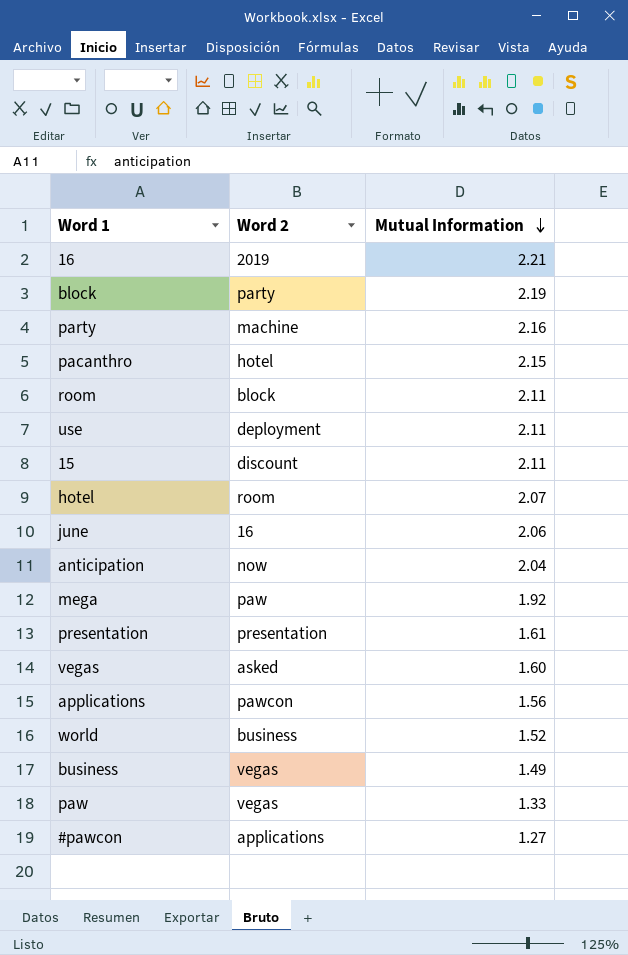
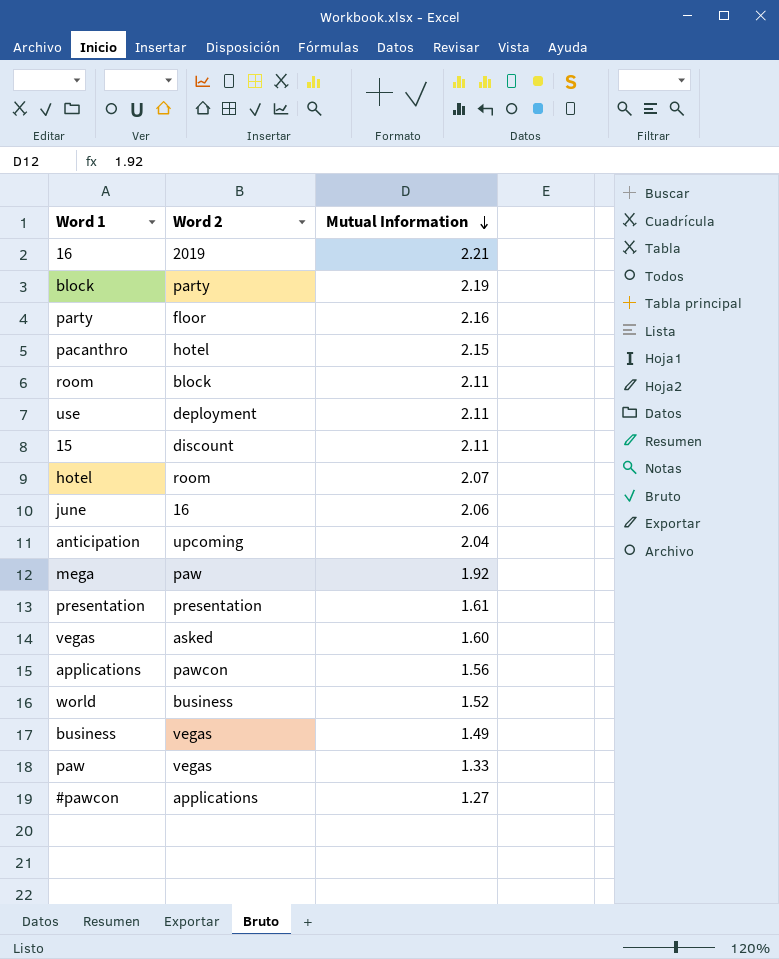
party | Word 2: machine -> floor
anticipation | Word 2: now -> upcoming

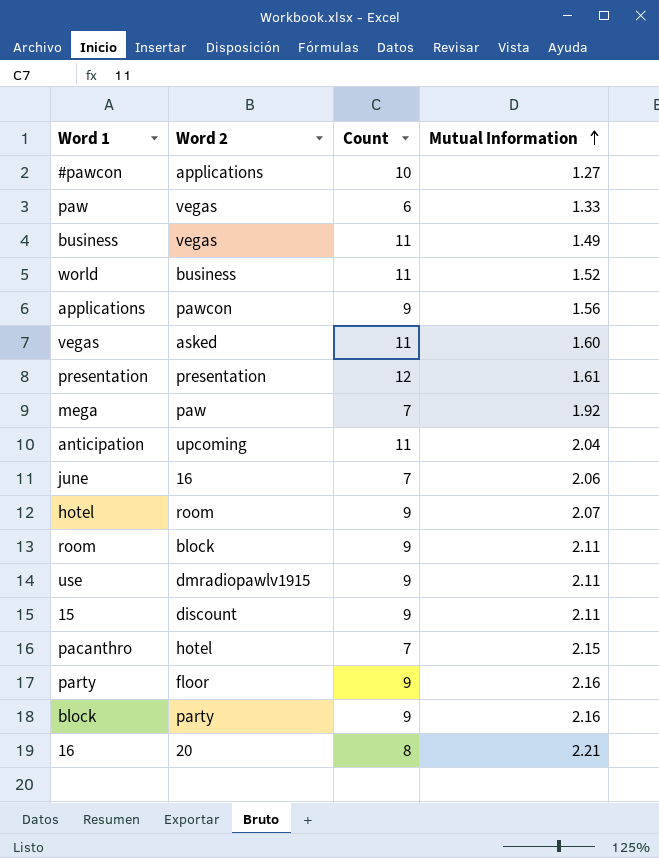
row order: Mutual Information descending -> Mutual Information ascending
column Count | position: none -> 3
use | Word 2: deployment -> dmradiopawlv1915
block | Mutual Information: 2.19 -> 2.16
16 | Word 2: 2019 -> 20

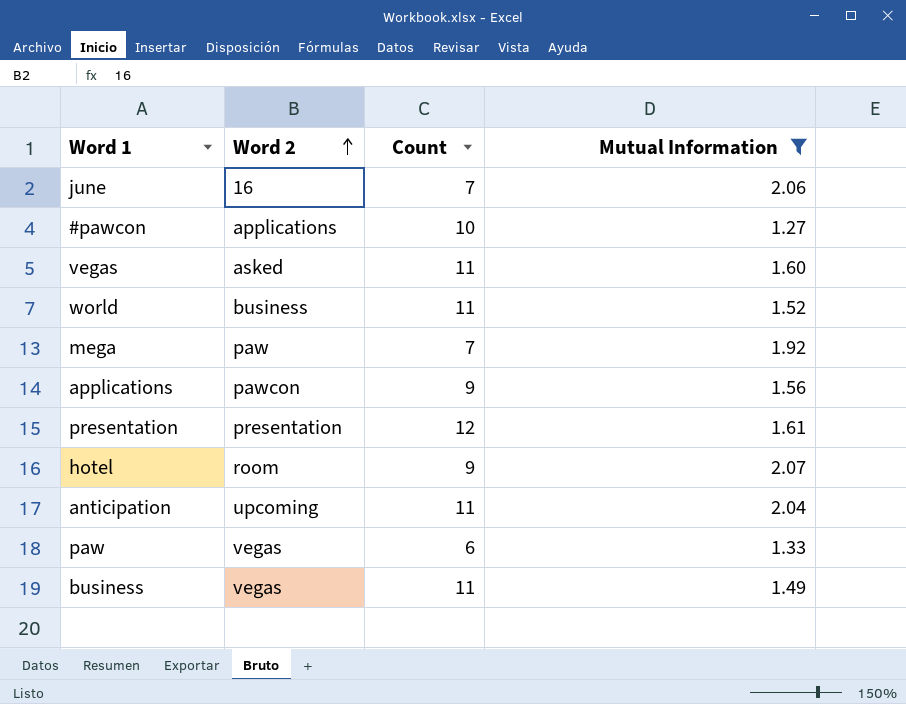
filter: none -> Mutual Information <= 2.07
row order: Mutual Information ascending -> Word 2 ascending

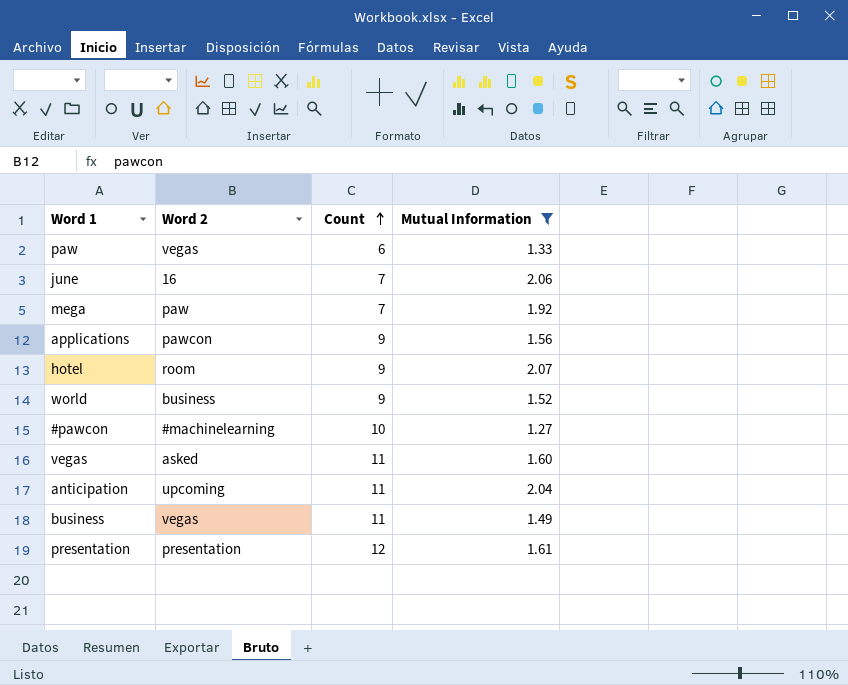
row order: Word 2 ascending -> Count ascending
world | Count: 11 -> 9
#pawcon | Word 2: applications -> #machinelearning

